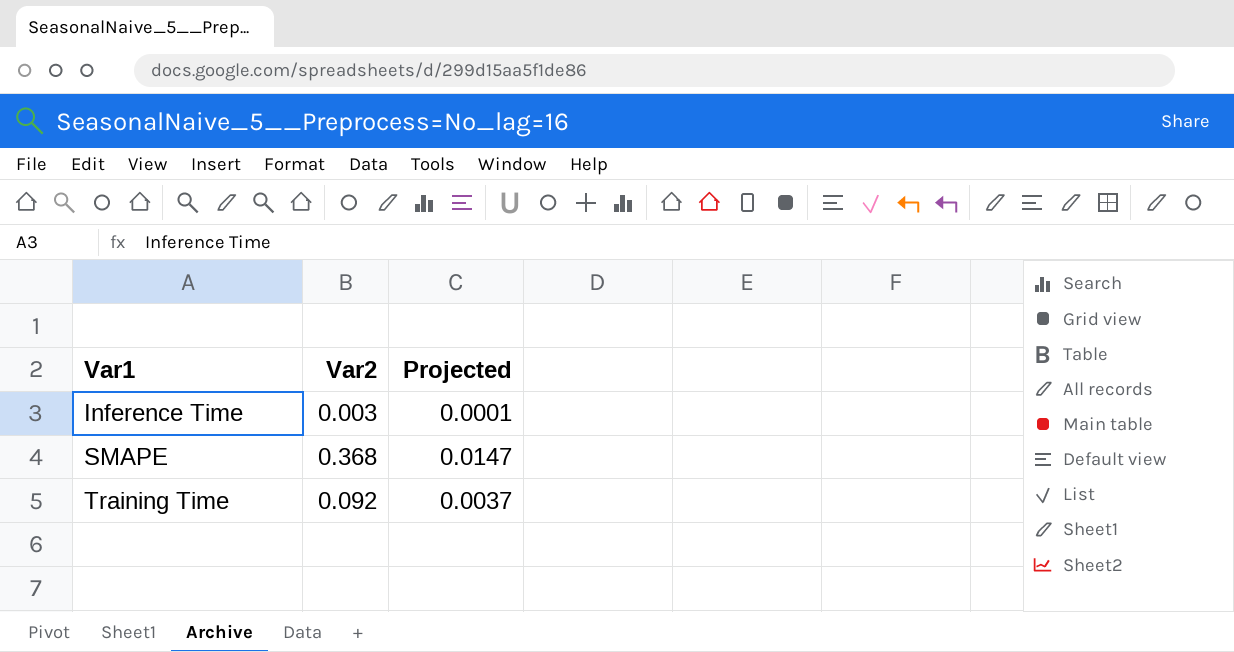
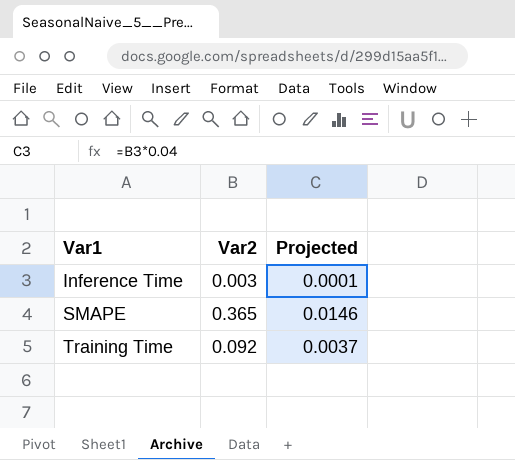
SMAPE | Var2: 0.368 -> 0.365
SMAPE | Projected: 0.0147 -> 0.0146

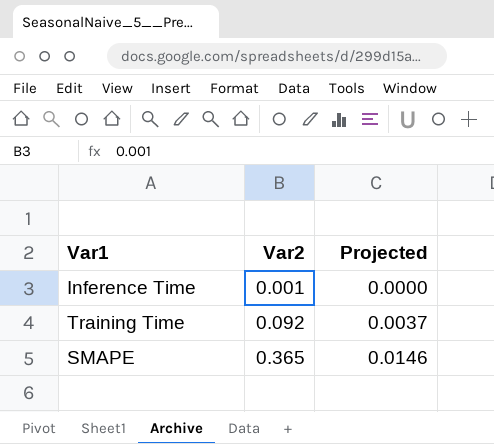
row order: Var1 ascending -> Var2 ascending
Inference Time | Var2: 0.003 -> 0.001
Inference Time | Projected: 0.0001 -> 0.0000

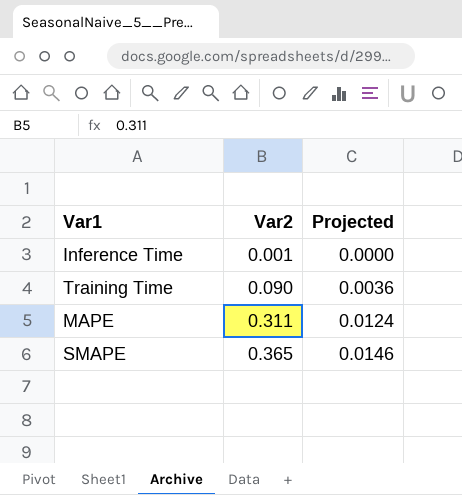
Training Time | Var2: 0.092 -> 0.090
Training Time | Projected: 0.0037 -> 0.0036
row MAPE: none -> 0.311 | 0.0124

